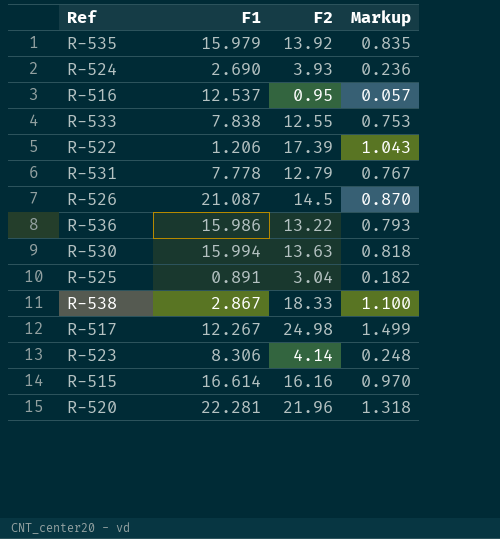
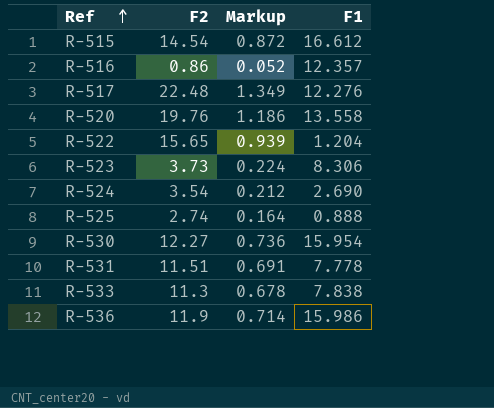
row order: none -> Ref ascending
column F1 | position: 2 -> 4
row R-535: 15.979 | 13.92 | 0.835 -> none
row R-526: 21.087 | 14.5 | 0.870 -> none
row R-538: 2.867 | 18.33 | 1.100 -> none
R-515 | F2: 16.16 -> 14.54
R-515 | Markup: 0.970 -> 0.872
R-515 | F1: 16.614 -> 16.612
R-516 | F2: 0.95 -> 0.86
R-516 | Markup: 0.057 -> 0.052
R-516 | F1: 12.537 -> 12.357
R-517 | F2: 24.98 -> 22.48
R-517 | Markup: 1.499 -> 1.349
R-517 | F1: 12.267 -> 12.276
R-520 | F2: 21.96 -> 19.76
R-520 | Markup: 1.318 -> 1.186
R-520 | F1: 22.281 -> 13.558
R-522 | F2: 17.39 -> 15.65
R-522 | Markup: 1.043 -> 0.939
R-522 | F1: 1.206 -> 1.204
R-523 | F2: 4.14 -> 3.73
R-523 | Markup: 0.248 -> 0.224
R-524 | F2: 3.93 -> 3.54
R-524 | Markup: 0.236 -> 0.212
R-525 | F2: 3.04 -> 2.74
R-525 | Markup: 0.182 -> 0.164
R-525 | F1: 0.891 -> 0.888
R-530 | F2: 13.63 -> 12.27
R-530 | Markup: 0.818 -> 0.736
R-530 | F1: 15.994 -> 15.954
R-531 | F2: 12.79 -> 11.51
R-531 | Markup: 0.767 -> 0.691
R-533 | F2: 12.55 -> 11.3
R-533 | Markup: 0.753 -> 0.678
R-536 | F2: 13.22 -> 11.9
R-536 | Markup: 0.793 -> 0.714

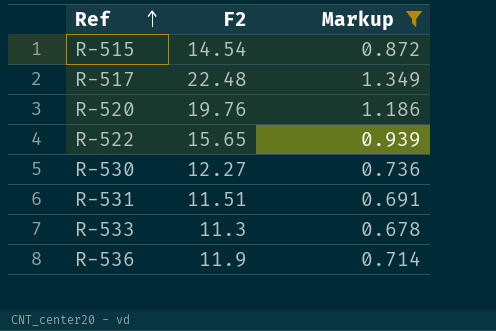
filter: none -> Markup >= 0.678
column F1 | position: 4 -> none

